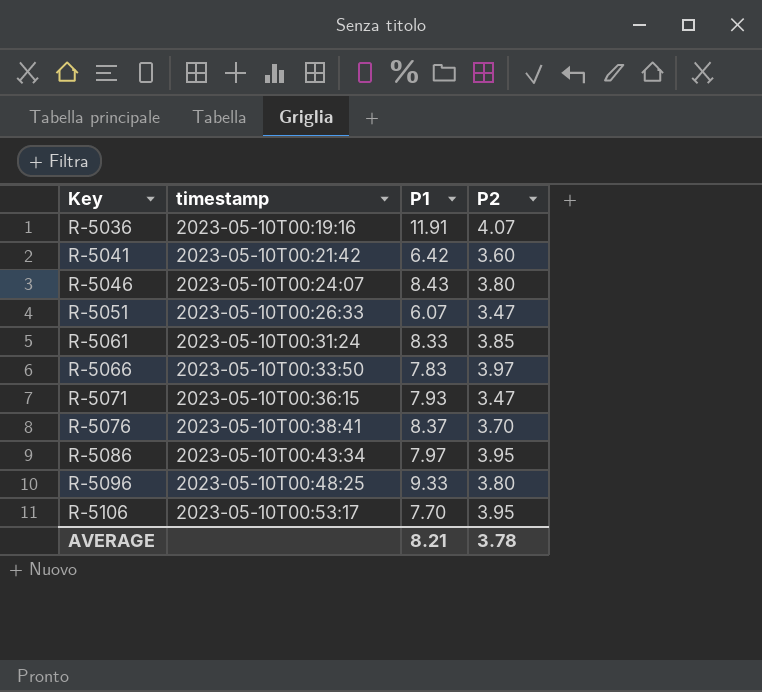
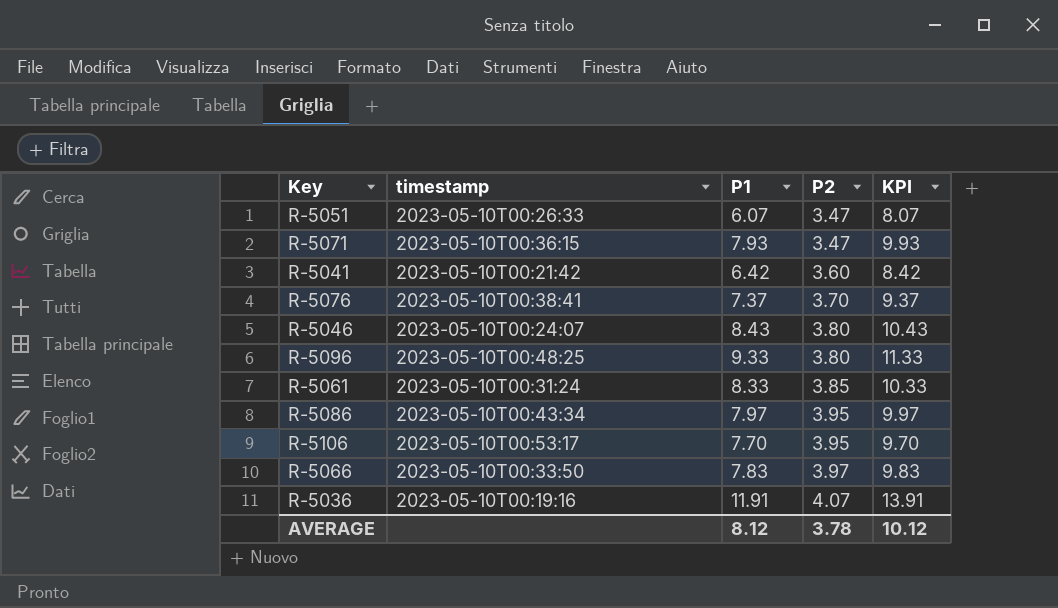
row order: Key ascending -> P2 ascending
column KPI | formula: none -> [P1] + 2
R-5076 | P1: 8.37 -> 7.37
AVERAGE | P1: 8.21 -> 8.12

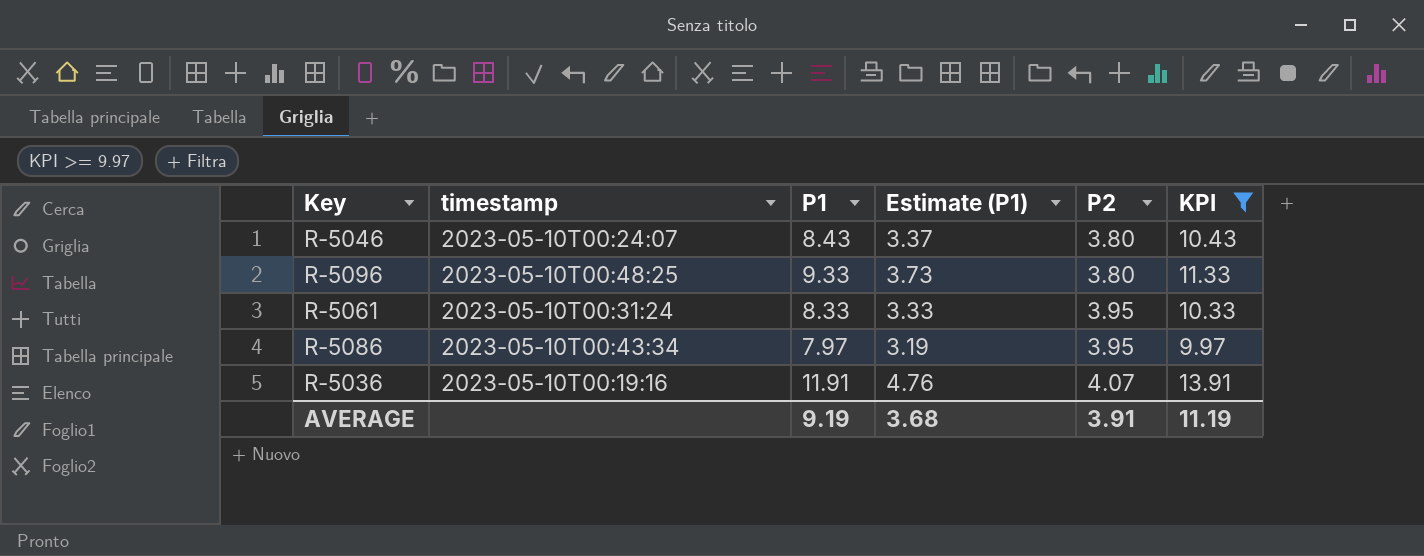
filter: none -> KPI >= 9.97
column Estimate (P1) | formula: none -> [P1] * 0.4
R-5061 | P2: 3.85 -> 3.95
AVERAGE | P1: 8.12 -> 9.19
AVERAGE | P2: 3.78 -> 3.91
AVERAGE | KPI: 10.12 -> 11.19

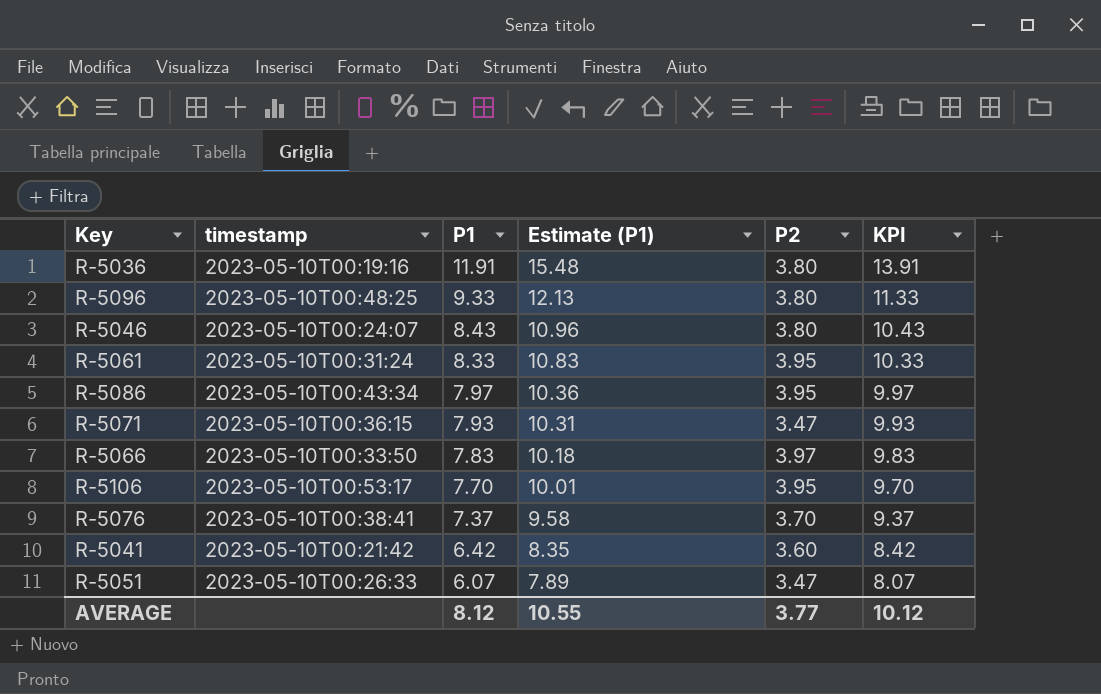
filter: KPI >= 9.97 -> none
row order: P2 ascending -> P1 descending
column Estimate (P1) | formula: [P1] * 0.4 -> [P1] * 1.3
R-5036 | P2: 4.07 -> 3.80
AVERAGE | P1: 9.19 -> 8.12
AVERAGE | Estimate (P1): 3.68 -> 10.55
AVERAGE | P2: 3.91 -> 3.77
AVERAGE | KPI: 11.19 -> 10.12

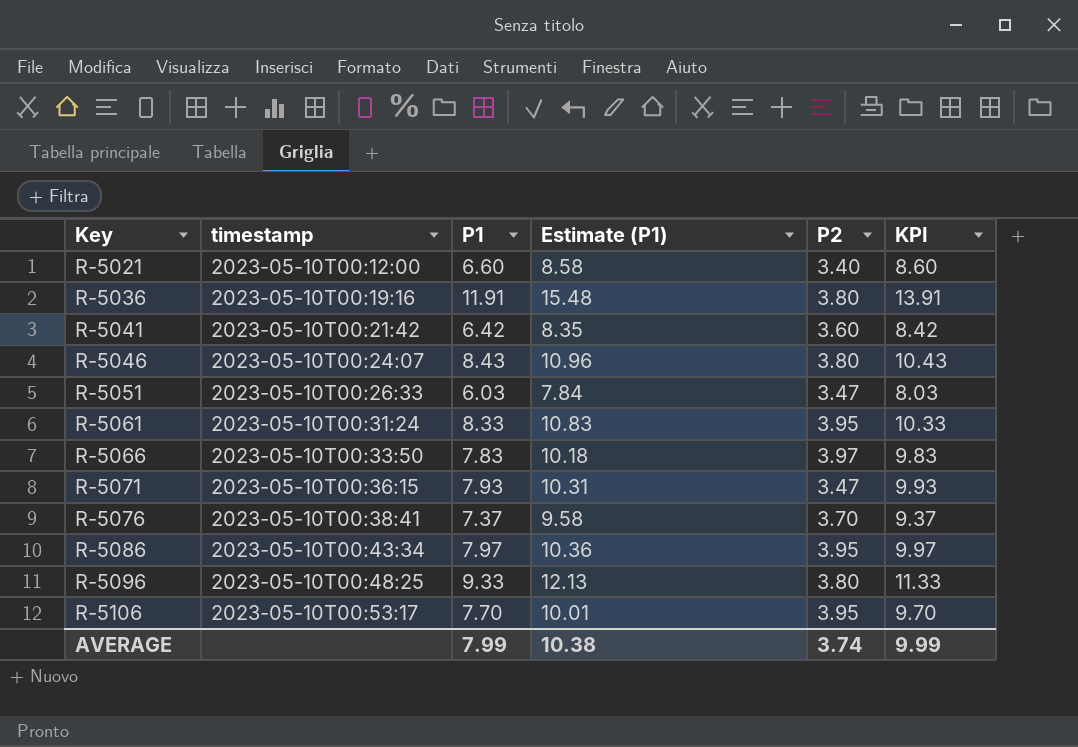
row order: P1 descending -> Key ascending
row R-5021: none -> 2023-05-10T00:12:00 | 6.60 | 8.58 | 3.40 | 8.60
R-5051 | P1: 6.07 -> 6.03
R-5051 | Estimate (P1): 7.89 -> 7.84
R-5051 | KPI: 8.07 -> 8.03
AVERAGE | P1: 8.12 -> 7.99
AVERAGE | Estimate (P1): 10.55 -> 10.38
AVERAGE | P2: 3.77 -> 3.74
AVERAGE | KPI: 10.12 -> 9.99

